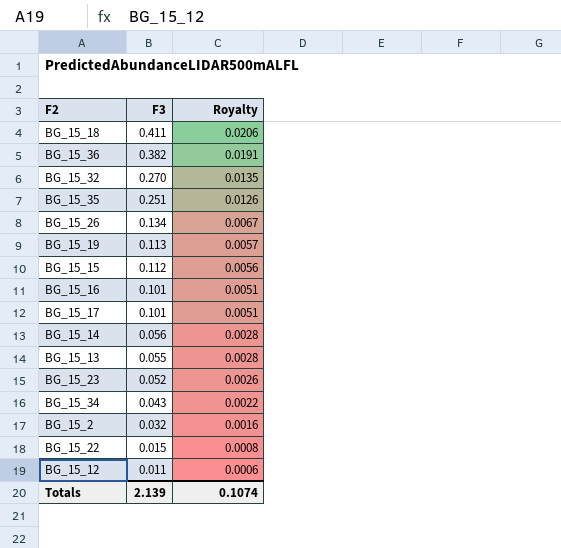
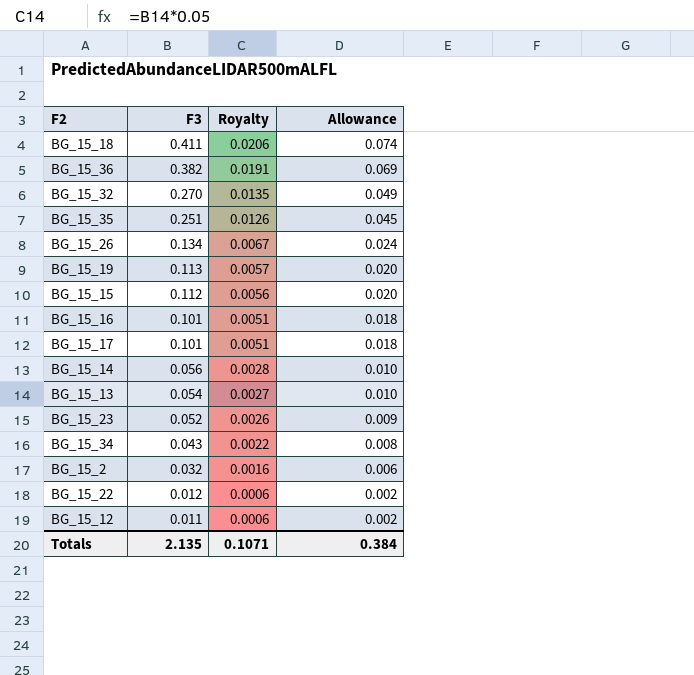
column Allowance | formula: none -> [F3] * 0.18
BG_15_13 | F3: 0.055 -> 0.054
BG_15_13 | Royalty: 0.0028 -> 0.0027
BG_15_22 | F3: 0.015 -> 0.012
BG_15_22 | Royalty: 0.0008 -> 0.0006
Totals | F3: 2.139 -> 2.135
Totals | Royalty: 0.1074 -> 0.1071

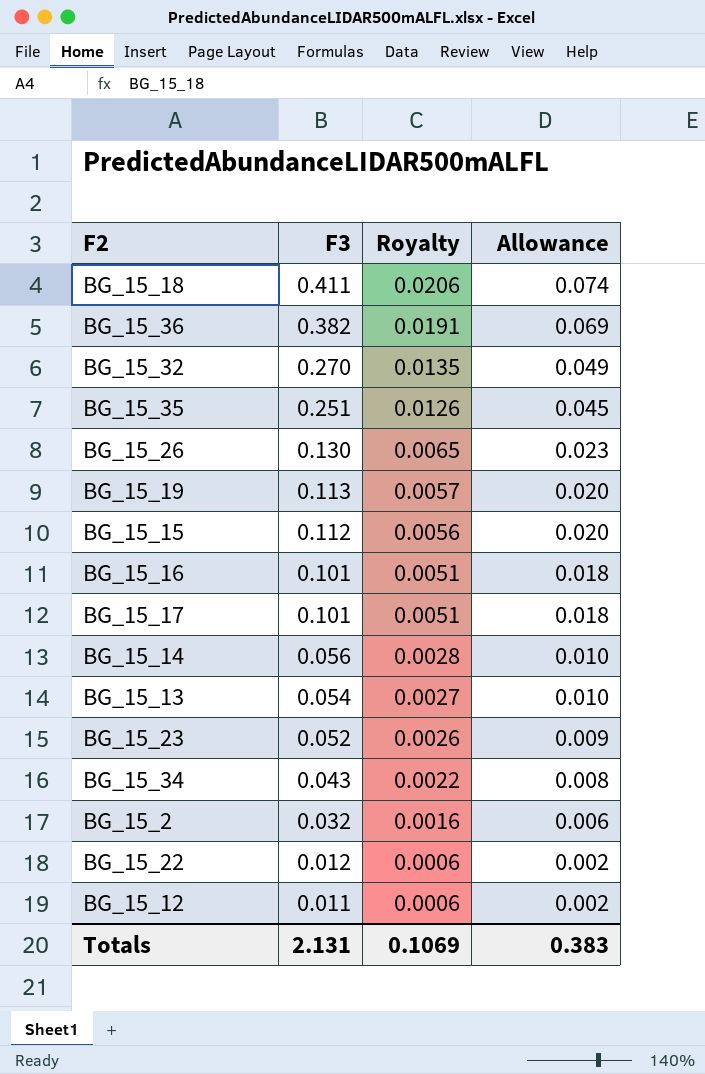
BG_15_26 | F3: 0.134 -> 0.130
BG_15_26 | Royalty: 0.0067 -> 0.0065
BG_15_26 | Allowance: 0.024 -> 0.023
Totals | F3: 2.135 -> 2.131
Totals | Royalty: 0.1071 -> 0.1069
Totals | Allowance: 0.384 -> 0.383

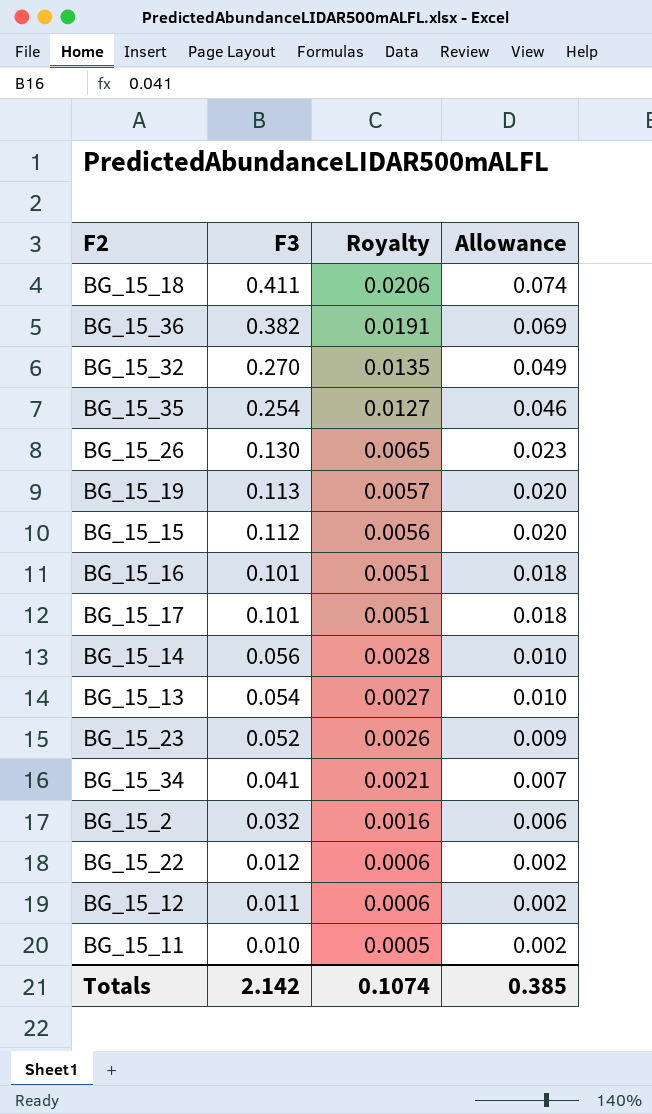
BG_15_35 | F3: 0.251 -> 0.254
BG_15_35 | Royalty: 0.0126 -> 0.0127
BG_15_35 | Allowance: 0.045 -> 0.046
BG_15_34 | F3: 0.043 -> 0.041
BG_15_34 | Royalty: 0.0022 -> 0.0021
BG_15_34 | Allowance: 0.008 -> 0.007
row BG_15_11: none -> 0.010 | 0.0005 | 0.002
Totals | F3: 2.131 -> 2.142
Totals | Royalty: 0.1069 -> 0.1074
Totals | Allowance: 0.383 -> 0.385

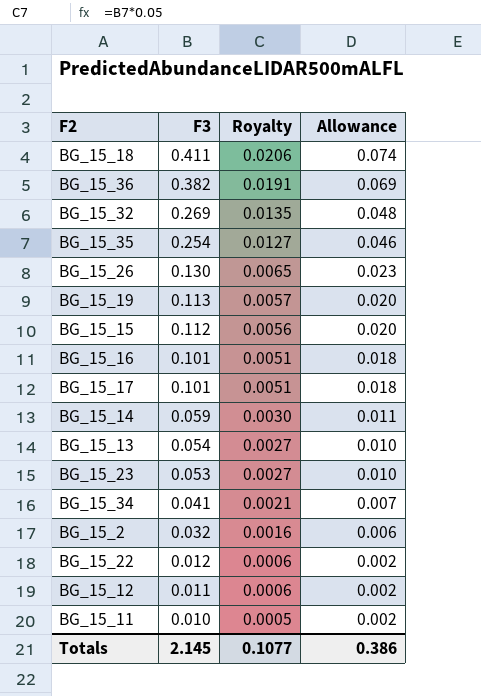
BG_15_32 | F3: 0.270 -> 0.269
BG_15_32 | Allowance: 0.049 -> 0.048
BG_15_14 | F3: 0.056 -> 0.059
BG_15_14 | Royalty: 0.0028 -> 0.0030
BG_15_14 | Allowance: 0.010 -> 0.011
BG_15_23 | F3: 0.052 -> 0.053
BG_15_23 | Royalty: 0.0026 -> 0.0027
BG_15_23 | Allowance: 0.009 -> 0.010
Totals | F3: 2.142 -> 2.145
Totals | Royalty: 0.1074 -> 0.1077
Totals | Allowance: 0.385 -> 0.386

